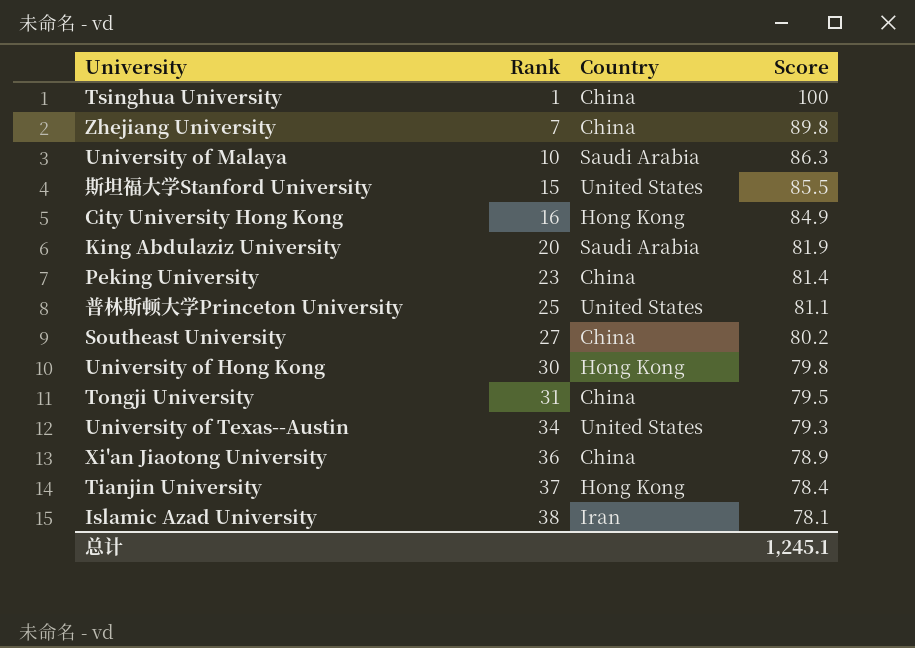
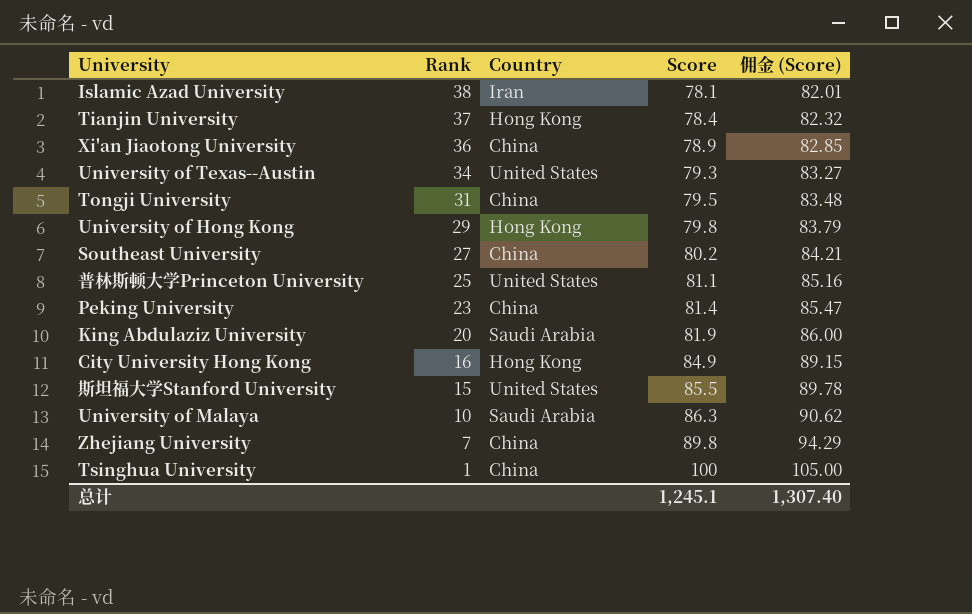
row order: Rank ascending -> Rank descending
column 佣金 (Score) | formula: none -> [Score] * 1.05
University of Hong Kong | Rank: 30 -> 29

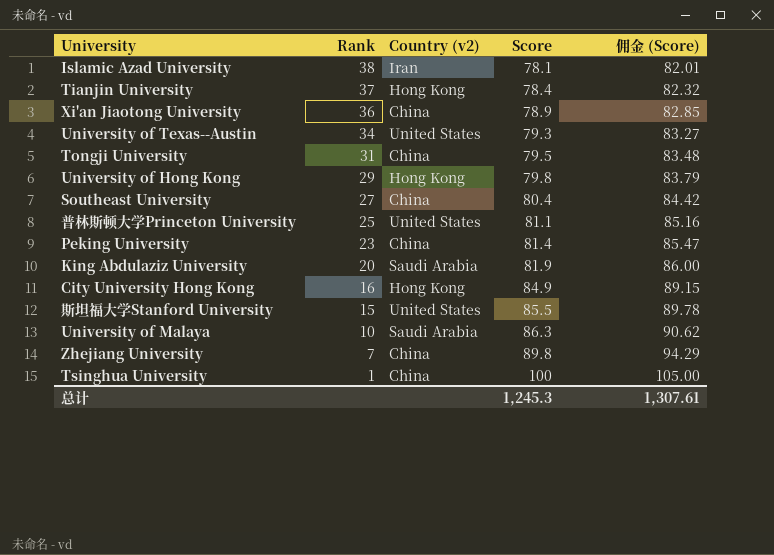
column name: Country -> Country (v2)
Southeast University | Score: 80.2 -> 80.4
Southeast University | 佣金 (Score): 84.21 -> 84.42
总计 | Score: 1,245.1 -> 1,245.3
总计 | 佣金 (Score): 1,307.40 -> 1,307.61

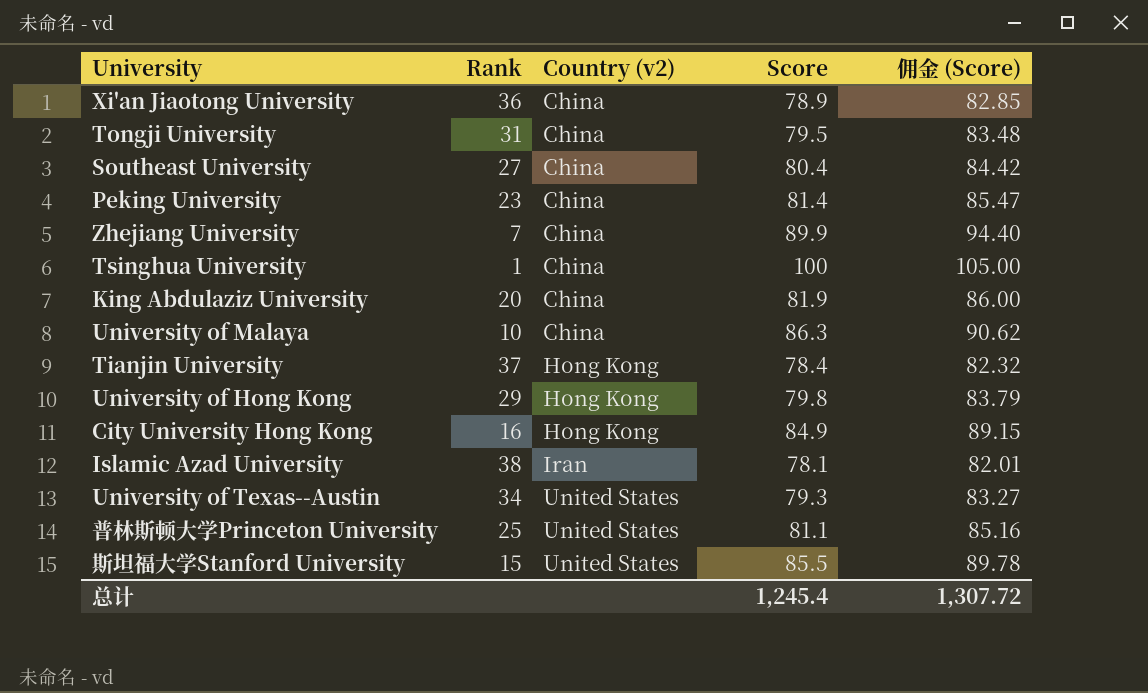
row order: Rank descending -> Country (v2) ascending
Zhejiang University | Score: 89.8 -> 89.9
Zhejiang University | 佣金 (Score): 94.29 -> 94.40
King Abdulaziz University | Country (v2): Saudi Arabia -> China
University of Malaya | Country (v2): Saudi Arabia -> China
总计 | Score: 1,245.3 -> 1,245.4
总计 | 佣金 (Score): 1,307.61 -> 1,307.72

